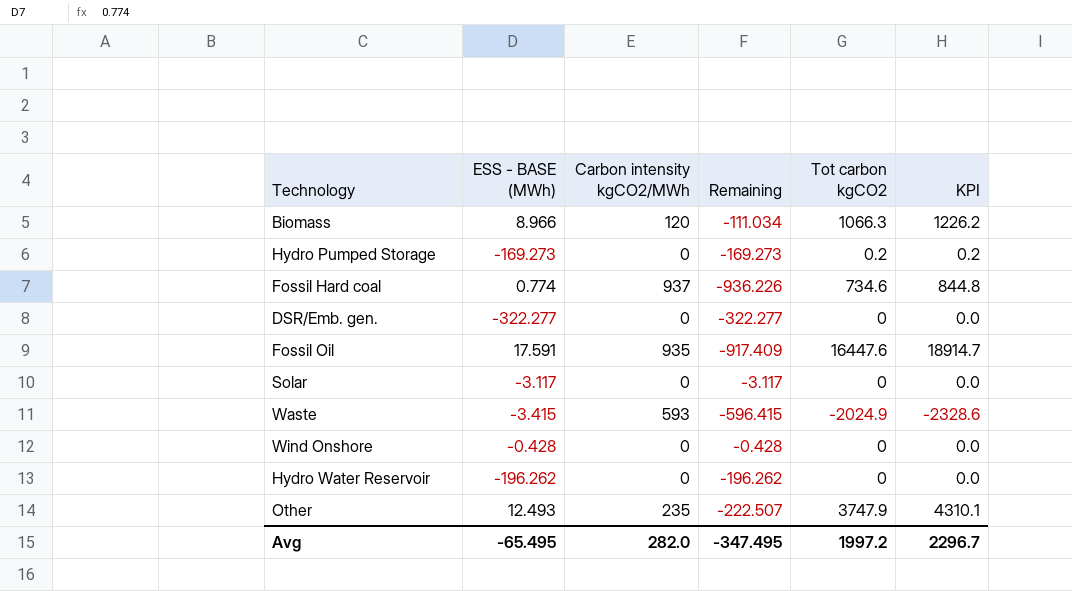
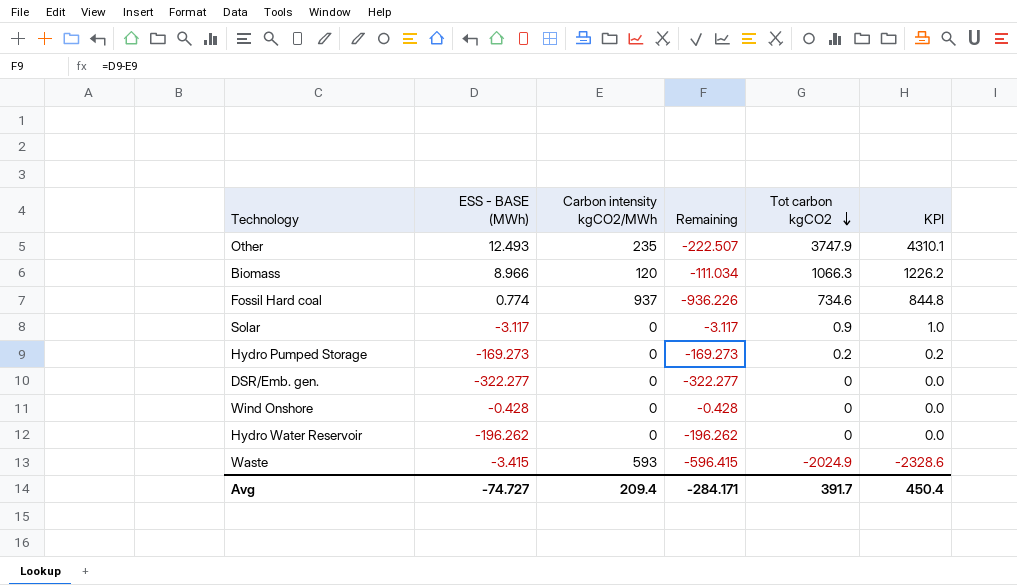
row order: none -> Tot carbon kgCO2 descending
row Fossil Oil: 17.591 | 935 | -917.409 | 16447.6 | 18914.7 -> none
Solar | Tot carbon kgCO2: 0 -> 0.9
Solar | KPI: 0.0 -> 1.0
Avg | ESS - BASE (MWh): -65.495 -> -74.727
Avg | Carbon intensity kgCO2/MWh: 282.0 -> 209.4
Avg | Remaining: -347.495 -> -284.171
Avg | Tot carbon kgCO2: 1997.2 -> 391.7
Avg | KPI: 2296.7 -> 450.4

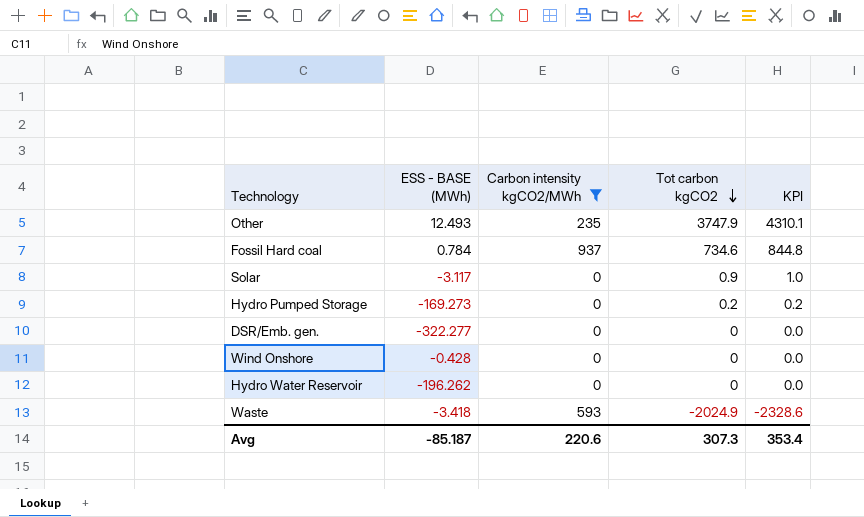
filter: none -> Carbon intensity kgCO2/MWh != 120
column Remaining | formula: [ESS - BASE (MWh)] - [Carbon intensity kgCO2/MWh] -> none
Fossil Hard coal | ESS - BASE (MWh): 0.774 -> 0.784
Waste | ESS - BASE (MWh): -3.415 -> -3.418
Avg | ESS - BASE (MWh): -74.727 -> -85.187
Avg | Carbon intensity kgCO2/MWh: 209.4 -> 220.6
Avg | Tot carbon kgCO2: 391.7 -> 307.3
Avg | KPI: 450.4 -> 353.4

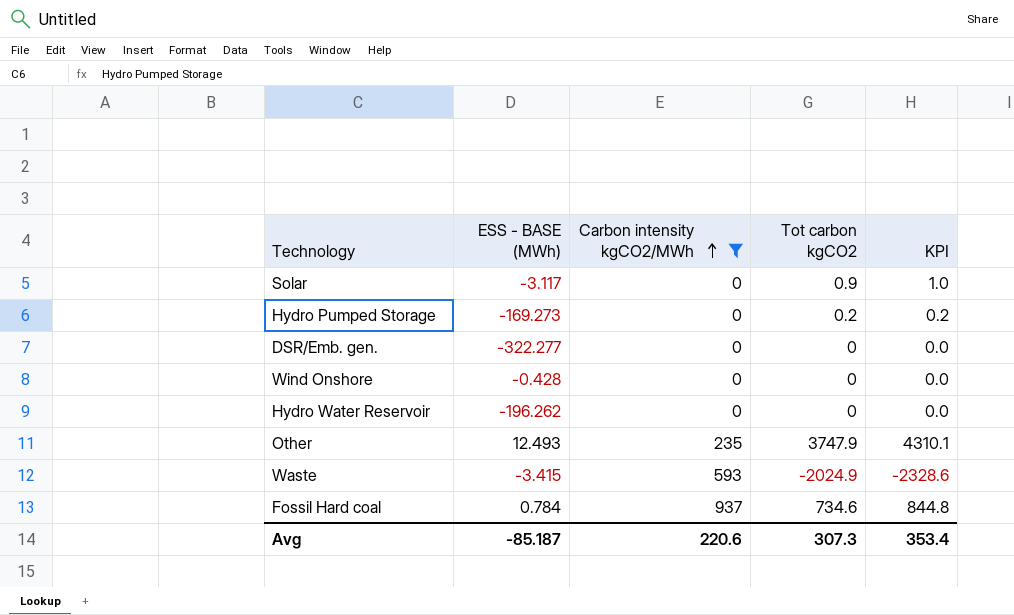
row order: Tot carbon kgCO2 descending -> Carbon intensity kgCO2/MWh ascending
Waste | ESS - BASE (MWh): -3.418 -> -3.415

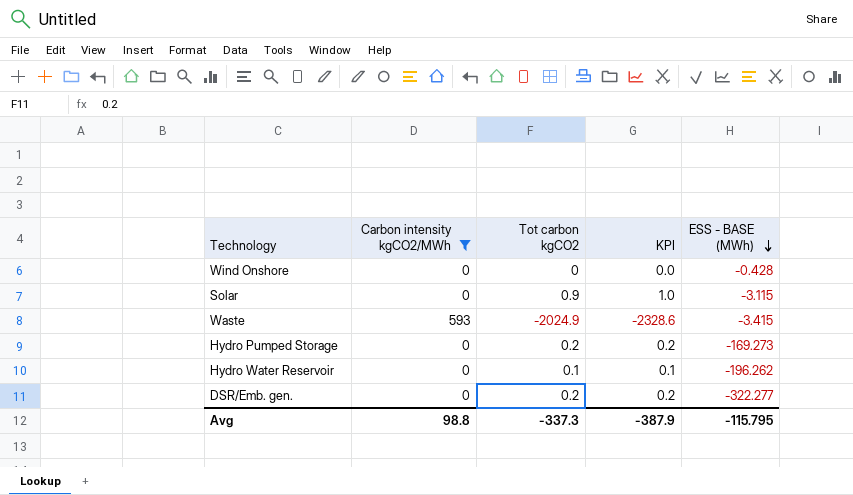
row order: Carbon intensity kgCO2/MWh ascending -> ESS - BASE (MWh) descending
column ESS - BASE (MWh) | position: 2 -> 5
row Other: 12.493 | 235 | 3747.9 | 4310.1 -> none
row Fossil Hard coal: 0.784 | 937 | 734.6 | 844.8 -> none
Solar | ESS - BASE (MWh): -3.117 -> -3.115
Hydro Water Reservoir | Tot carbon kgCO2: 0 -> 0.1
Hydro Water Reservoir | KPI: 0.0 -> 0.1
DSR/Emb. gen. | Tot carbon kgCO2: 0 -> 0.2
DSR/Emb. gen. | KPI: 0.0 -> 0.2
Avg | Carbon intensity kgCO2/MWh: 220.6 -> 98.8
Avg | Tot carbon kgCO2: 307.3 -> -337.3
Avg | KPI: 353.4 -> -387.9
Avg | ESS - BASE (MWh): -85.187 -> -115.795

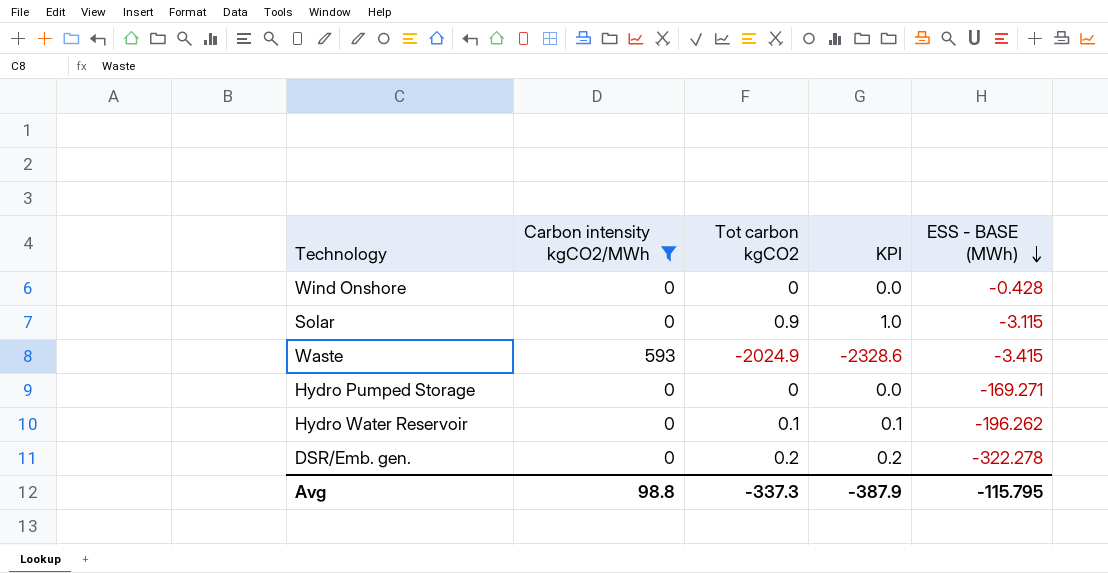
Hydro Pumped Storage | Tot carbon kgCO2: 0.2 -> 0
Hydro Pumped Storage | KPI: 0.2 -> 0.0
Hydro Pumped Storage | ESS - BASE (MWh): -169.273 -> -169.271
DSR/Emb. gen. | ESS - BASE (MWh): -322.277 -> -322.278

